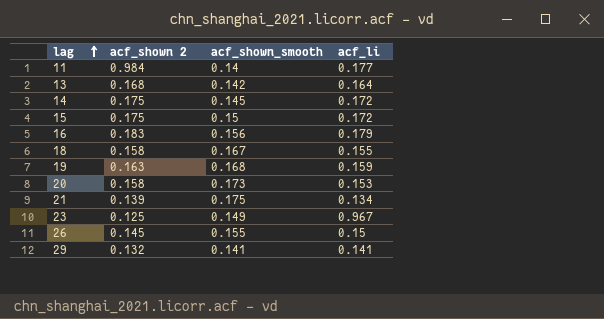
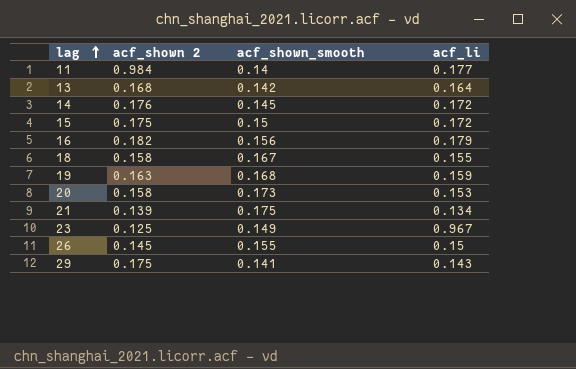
14 | acf_shown 2: 0.175 -> 0.176
16 | acf_shown 2: 0.183 -> 0.182
29 | acf_shown 2: 0.132 -> 0.175
29 | acf_li: 0.141 -> 0.143

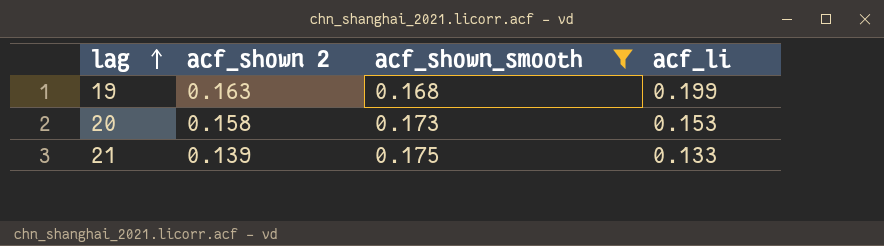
filter: none -> acf_shown_smooth >= 0.168
19 | acf_li: 0.159 -> 0.199
21 | acf_li: 0.134 -> 0.133

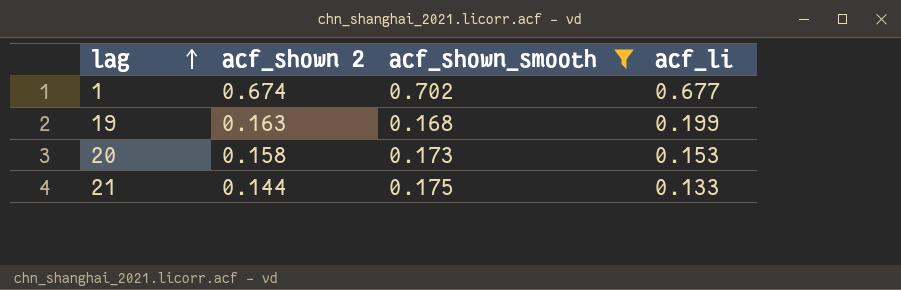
row 1: none -> 0.674 | 0.702 | 0.677
21 | acf_shown 2: 0.139 -> 0.144

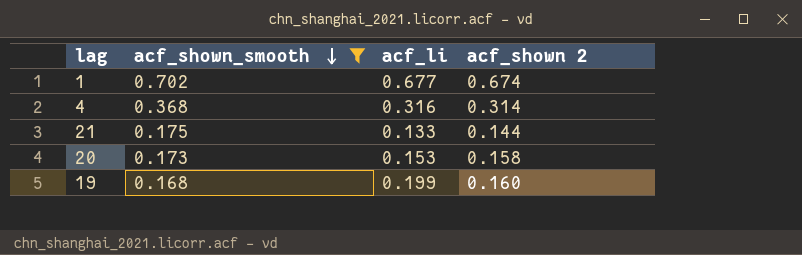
row order: lag ascending -> acf_shown_smooth descending
column acf_shown 2 | position: 2 -> 4
row 4: none -> 0.368 | 0.316 | 0.314
19 | acf_shown 2: 0.163 -> 0.160

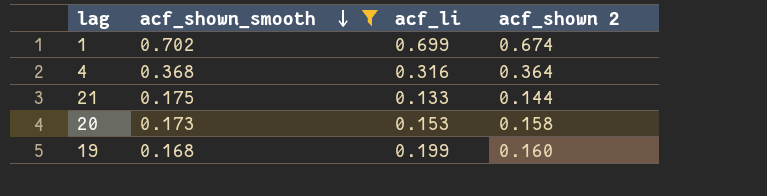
1 | acf_li: 0.677 -> 0.699
4 | acf_shown 2: 0.314 -> 0.364

